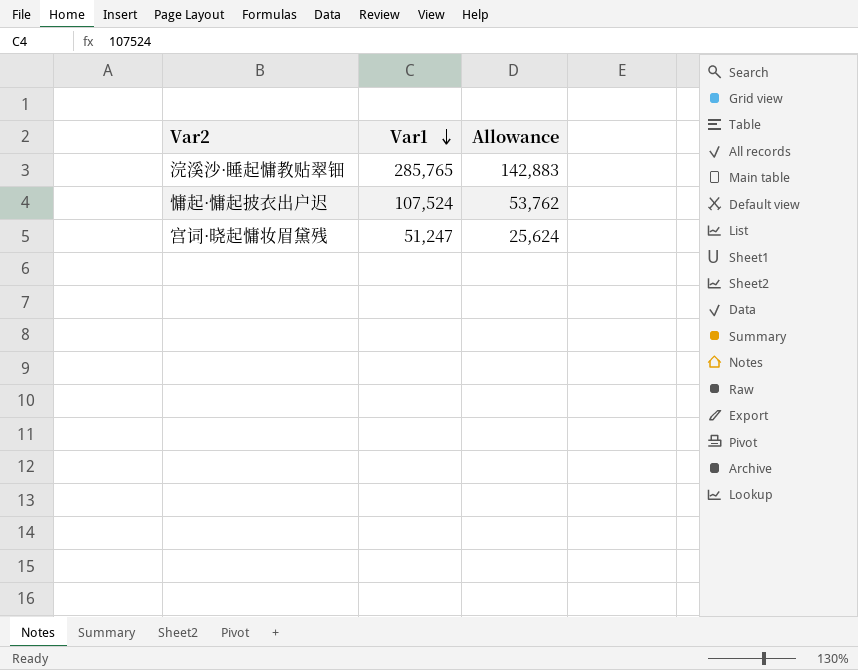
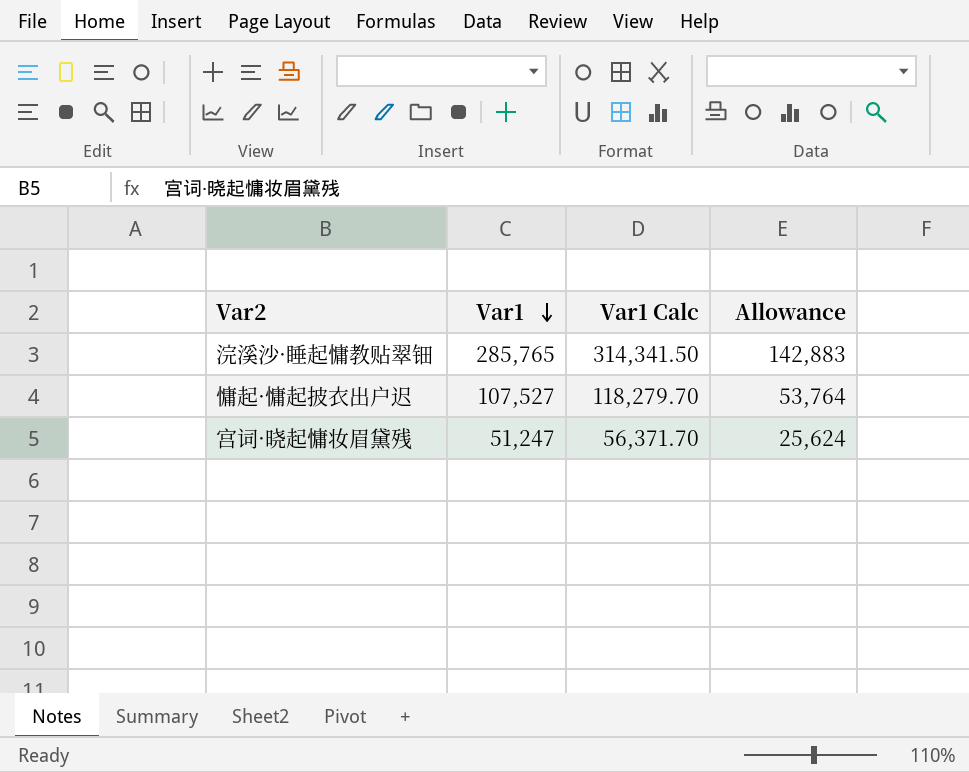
column Var1 Calc | formula: none -> [Var1] * 1.1
慵起·慵起披衣出户迟 | Var1: 107,524 -> 107,527
慵起·慵起披衣出户迟 | Allowance: 53,762 -> 53,764

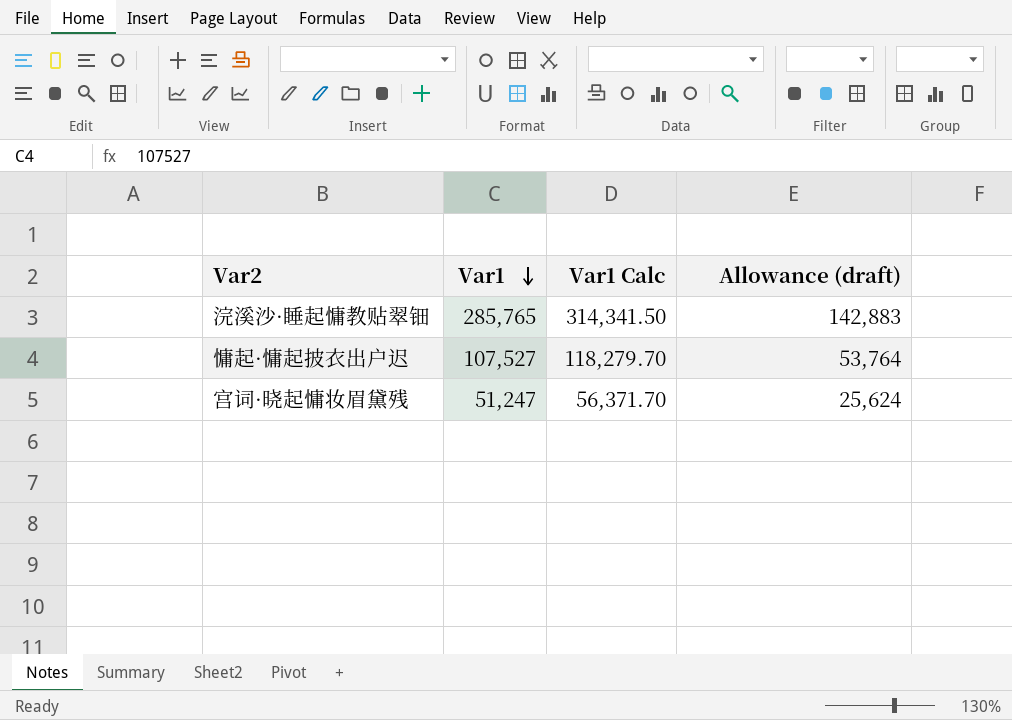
column name: Allowance -> Allowance (draft)

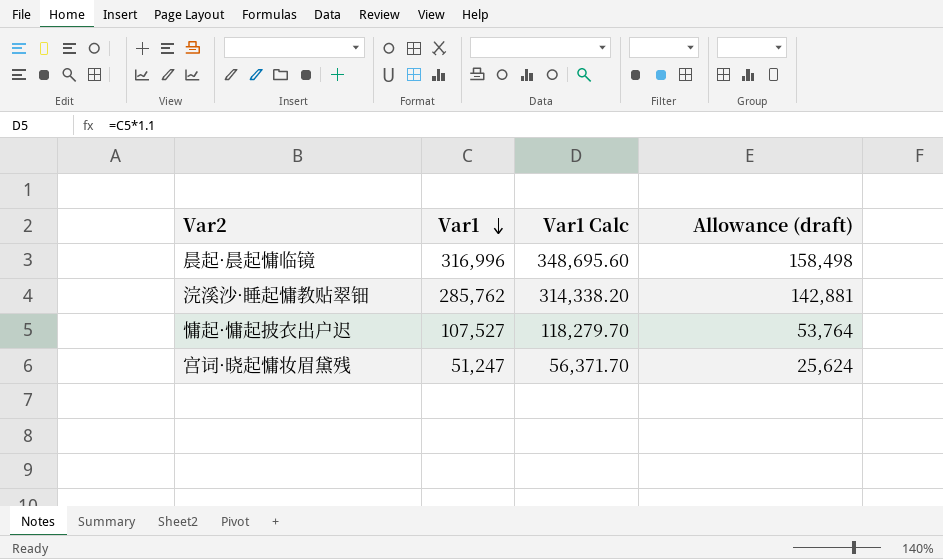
row 晨起·晨起慵临镜: none -> 316,996 | 348,695.60 | 158,498
浣溪沙·睡起慵教贴翠钿 | Var1: 285,765 -> 285,762
浣溪沙·睡起慵教贴翠钿 | Var1 Calc: 314,341.50 -> 314,338.20
浣溪沙·睡起慵教贴翠钿 | Allowance (draft): 142,883 -> 142,881

